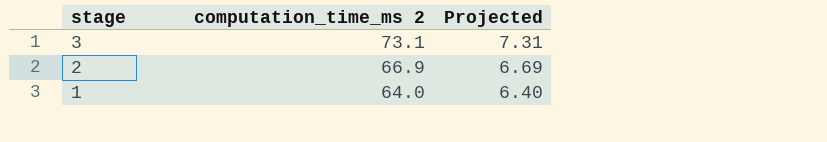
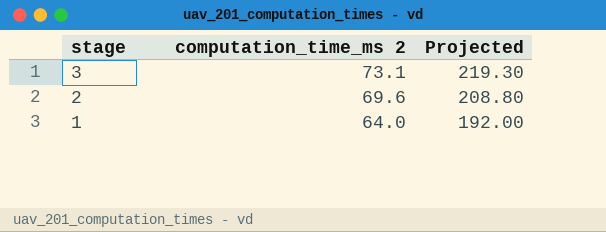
column Projected | formula: [computation_time_ms 2] * 0.1 -> [computation_time_ms 2] * 3
2 | computation_time_ms 2: 66.9 -> 69.6

